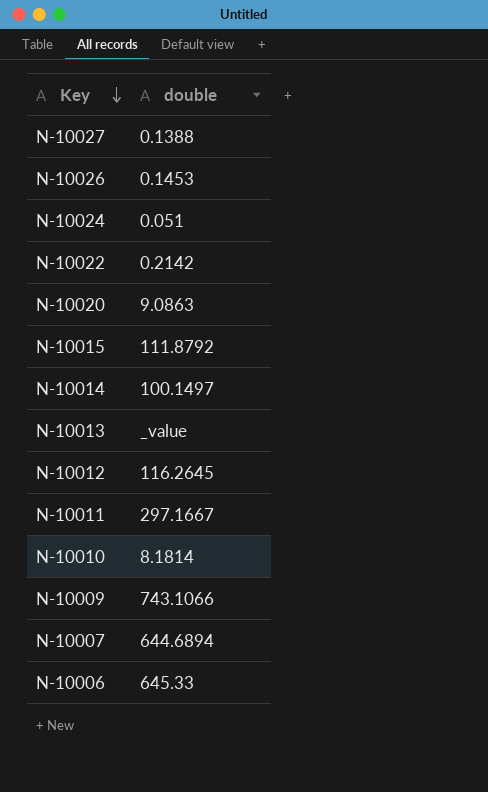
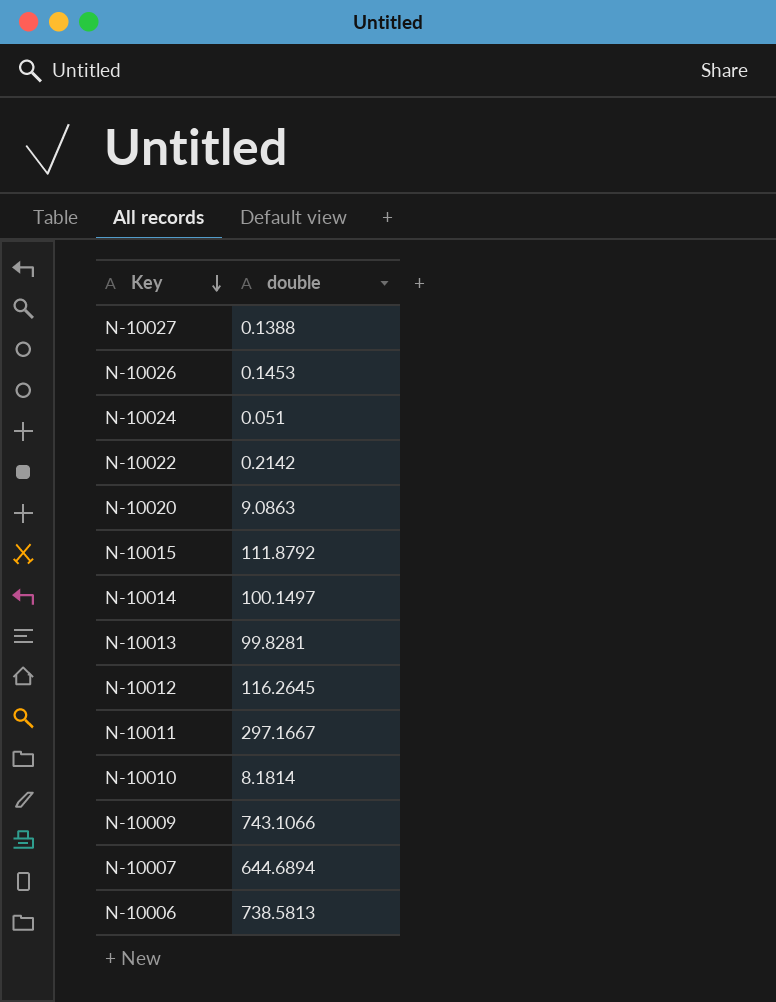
N-10013 | double: _value -> 99.8281
N-10006 | double: 645.33 -> 738.5813

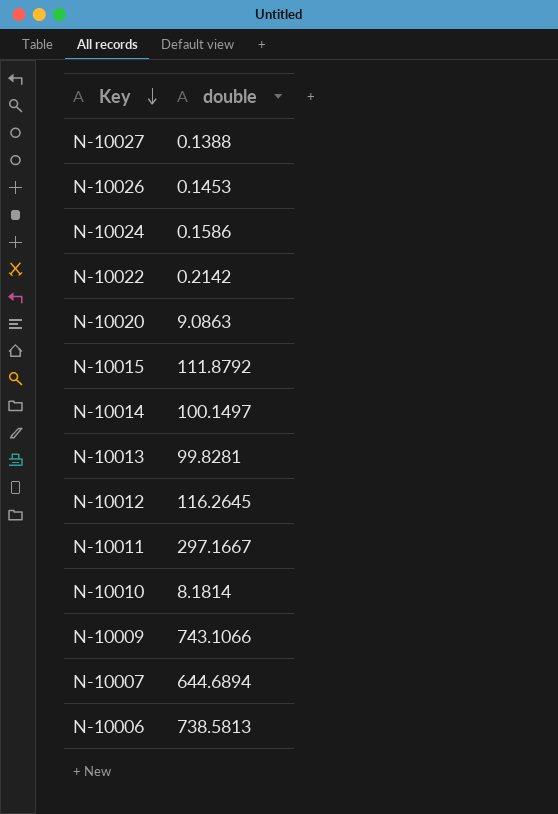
N-10024 | double: 0.051 -> 0.1586

